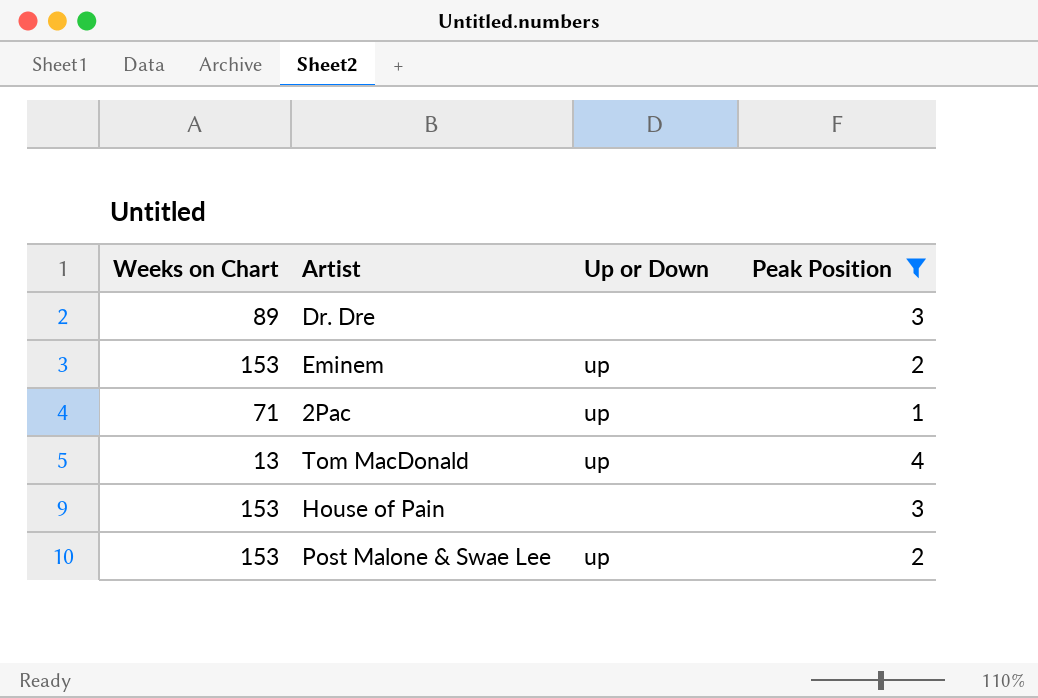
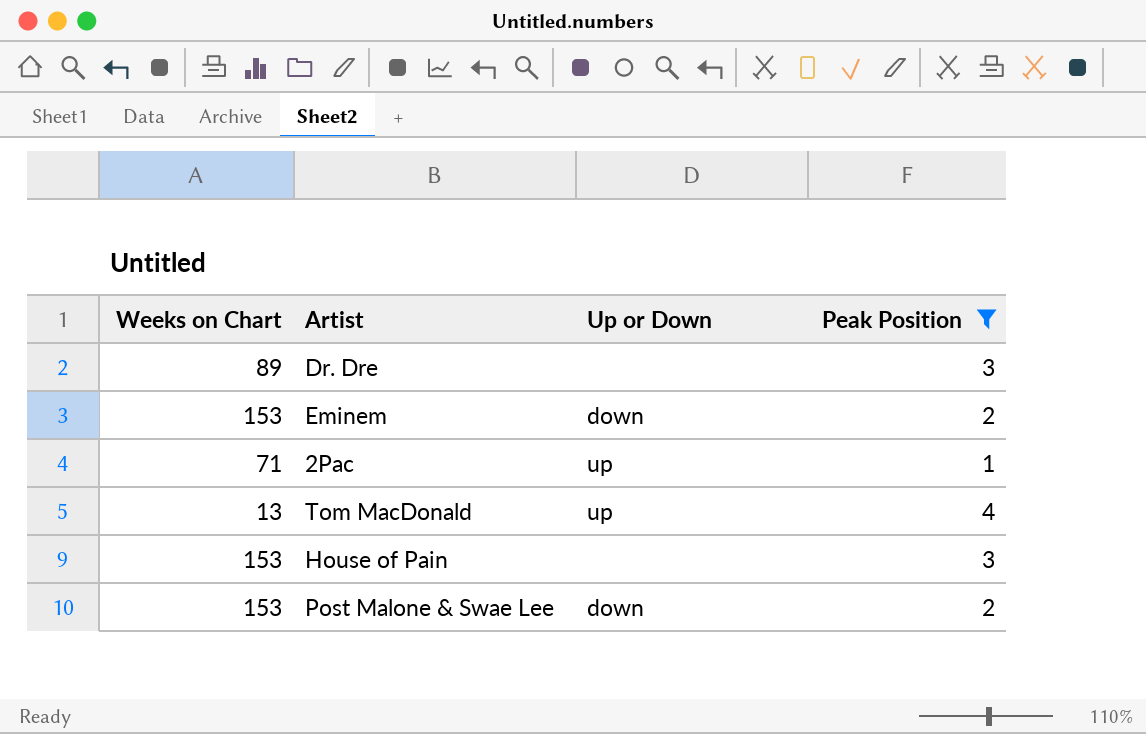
Eminem | Up or Down: up -> down
Post Malone & Swae Lee | Up or Down: up -> down

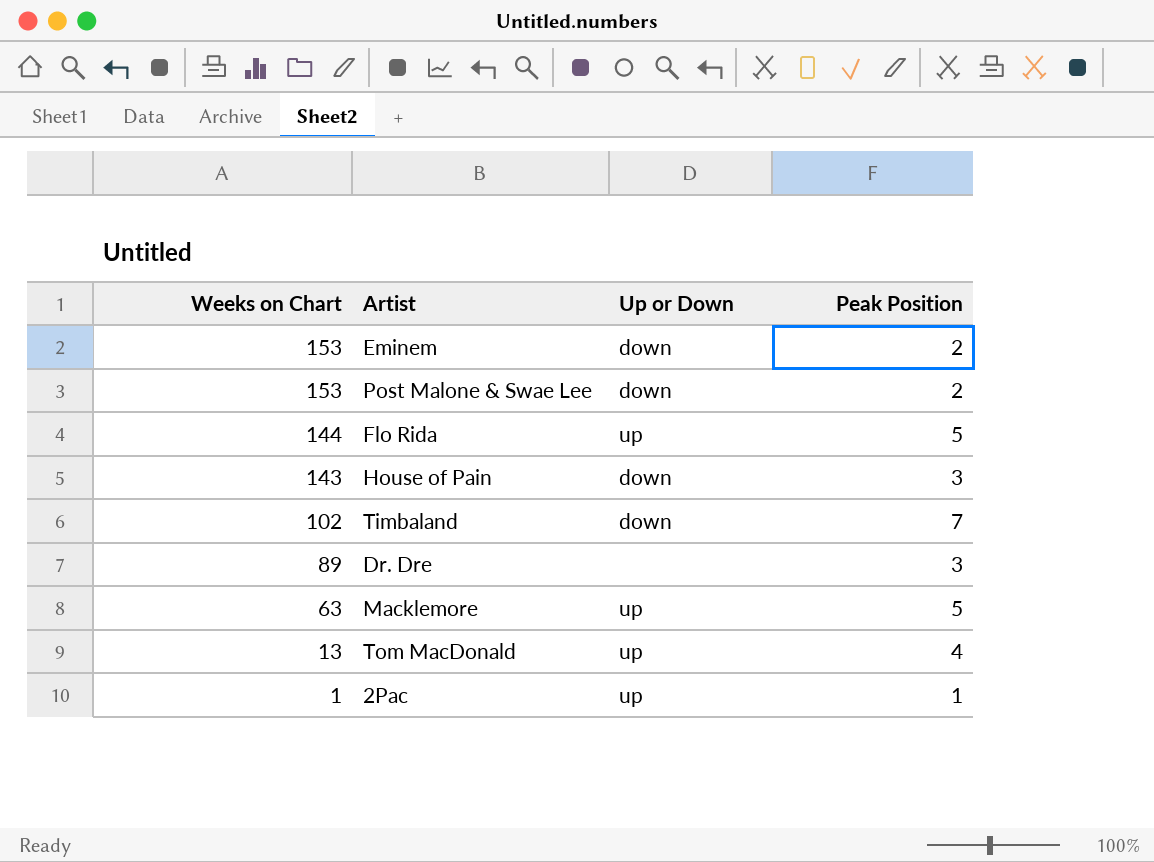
filter: Peak Position <= 4 -> none
row order: none -> Weeks on Chart descending
House of Pain | Weeks on Chart: 153 -> 143
House of Pain | Up or Down: none -> down
2Pac | Weeks on Chart: 71 -> 1

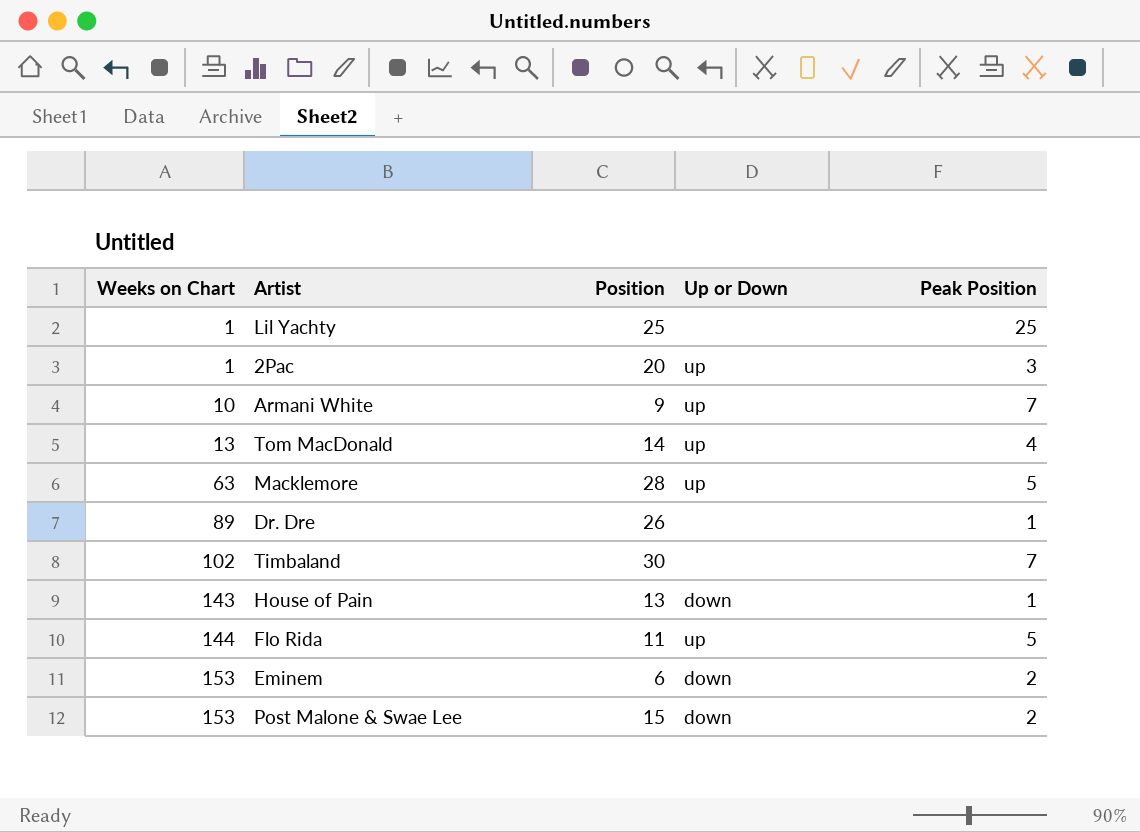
row order: Weeks on Chart descending -> Weeks on Chart ascending
column Position | position: none -> 3
row Lil Yachty: none -> 1 | 25 | none | 25
2Pac | Peak Position: 1 -> 3
row Armani White: none -> 10 | 9 | up | 7
Dr. Dre | Peak Position: 3 -> 1
Timbaland | Up or Down: down -> none
House of Pain | Peak Position: 3 -> 1

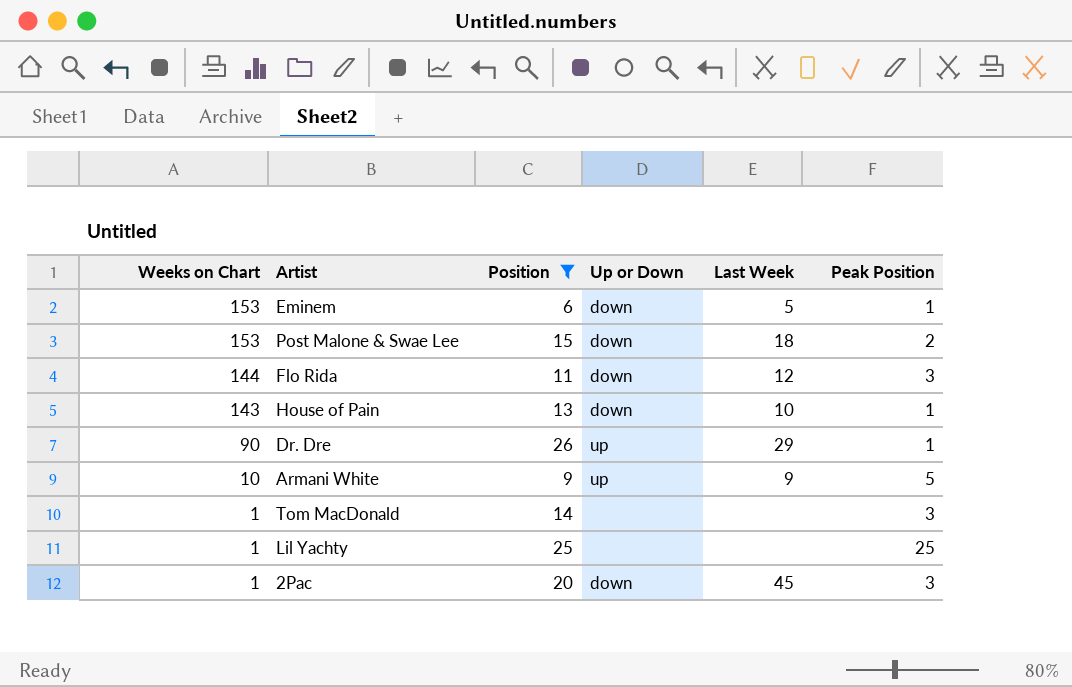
filter: none -> Position <= 26
row order: Weeks on Chart ascending -> Weeks on Chart descending
column Last Week | position: none -> 5
Eminem | Peak Position: 2 -> 1
Flo Rida | Up or Down: up -> down
Flo Rida | Peak Position: 5 -> 3
Dr. Dre | Weeks on Chart: 89 -> 90
Dr. Dre | Up or Down: none -> up
Armani White | Peak Position: 7 -> 5
Tom MacDonald | Weeks on Chart: 13 -> 1
Tom MacDonald | Up or Down: up -> none
Tom MacDonald | Peak Position: 4 -> 3
2Pac | Up or Down: up -> down

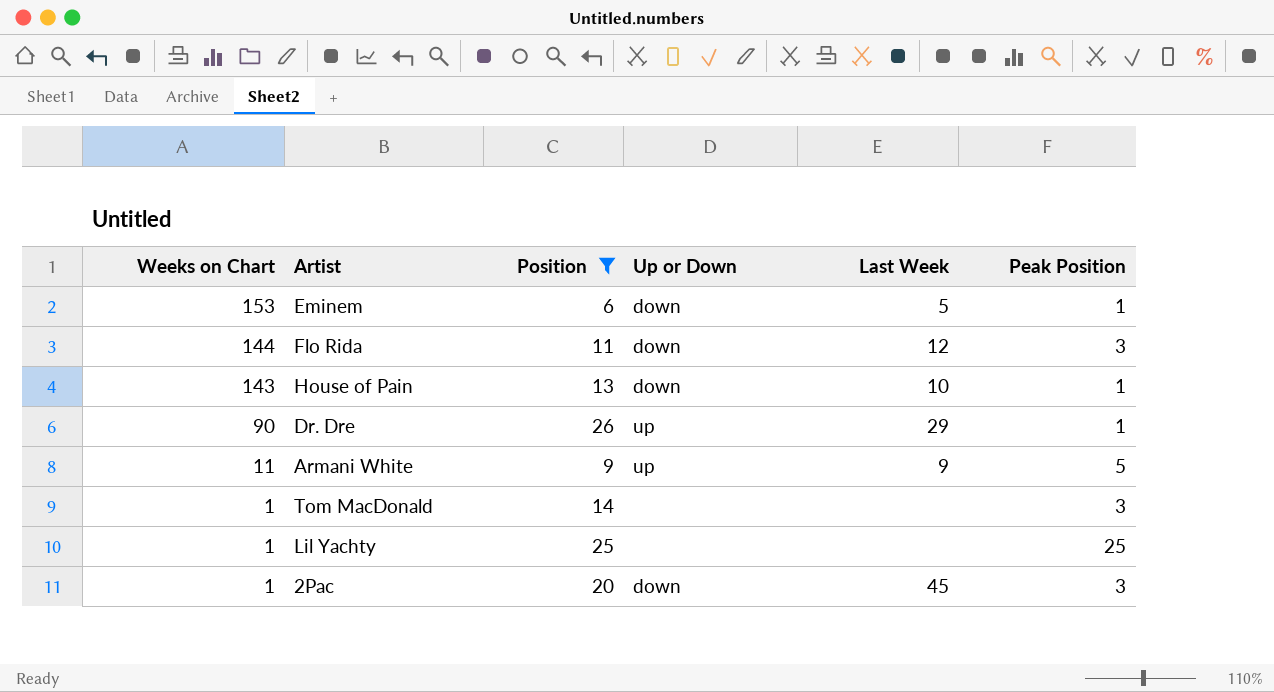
row Post Malone & Swae Lee: 153 | 15 | down | 18 | 2 -> none
Armani White | Weeks on Chart: 10 -> 11

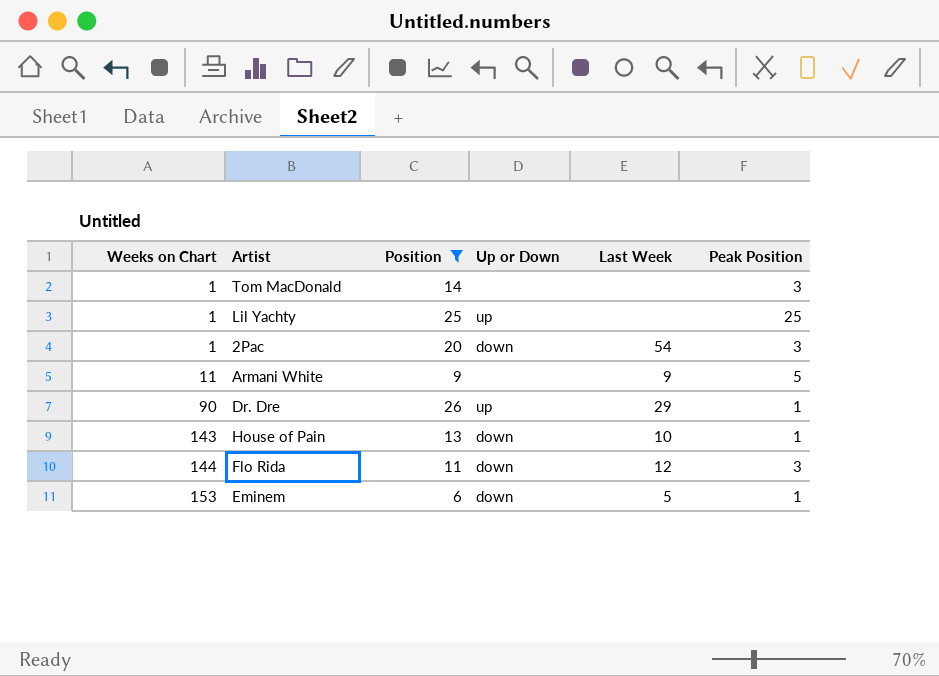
row order: Weeks on Chart descending -> Weeks on Chart ascending
Lil Yachty | Up or Down: none -> up
2Pac | Last Week: 45 -> 54
Armani White | Up or Down: up -> none

